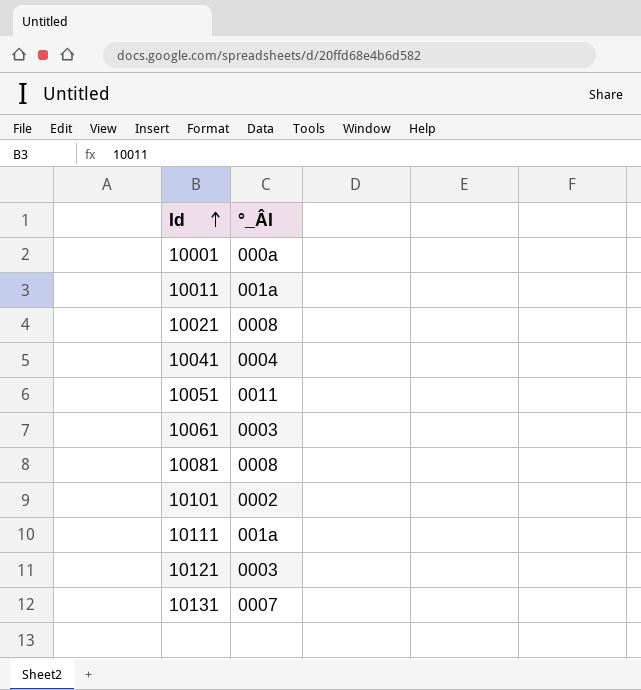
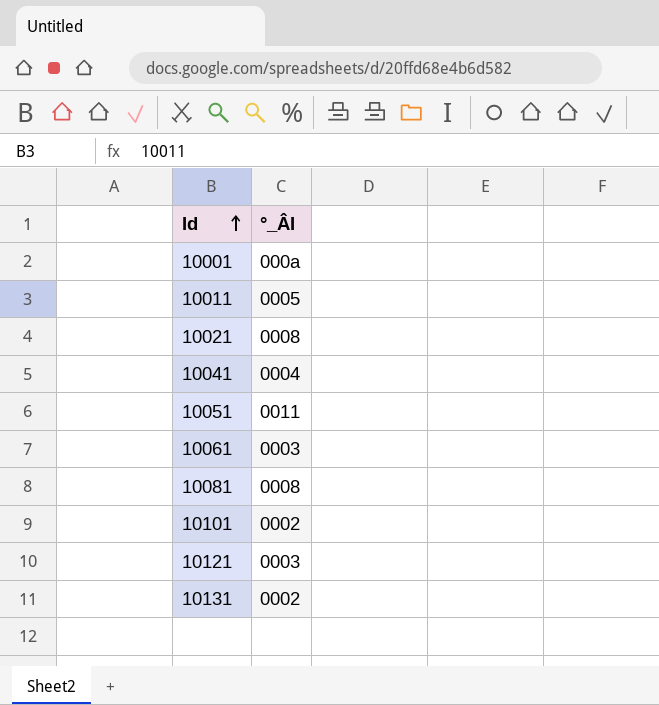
row 10111: 001a -> none
10011 | °_ÂI: 001a -> 0005
10131 | °_ÂI: 0007 -> 0002

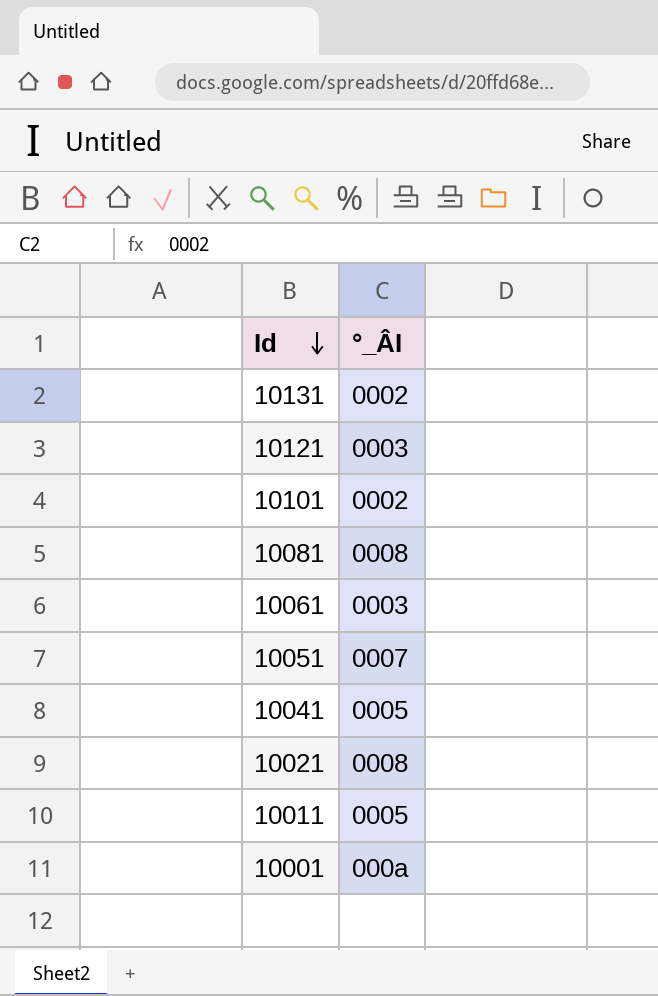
row order: Id ascending -> Id descending
10051 | °_ÂI: 0011 -> 0007
10041 | °_ÂI: 0004 -> 0005

